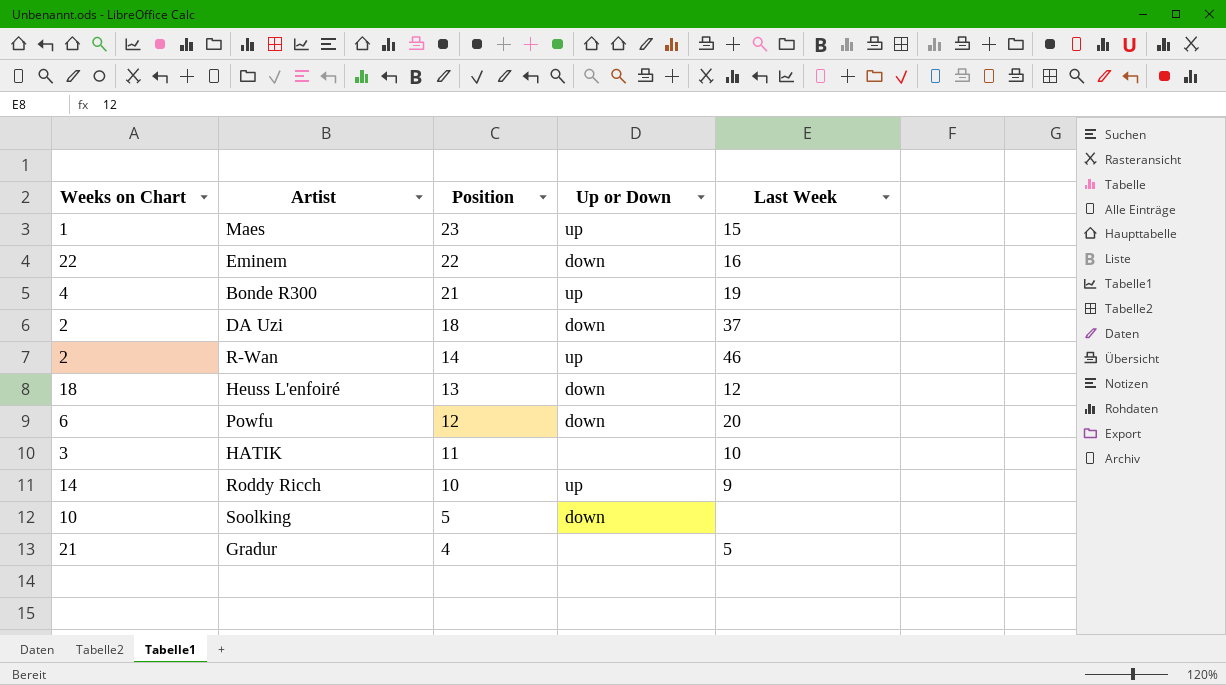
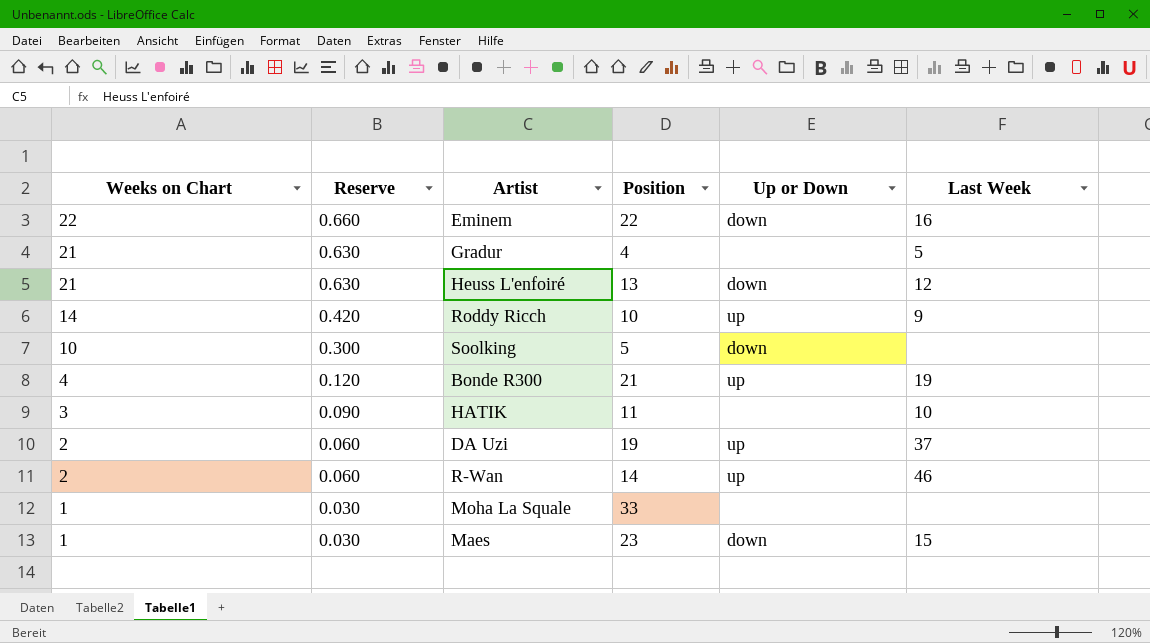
row order: Position descending -> Weeks on Chart descending
column Reserve | formula: none -> [Weeks on Chart] * 0.03
row Powfu: 6 | 12 | down | 20 -> none
Heuss L'enfoiré | Weeks on Chart: 18 -> 21
DA Uzi | Position: 18 -> 19
DA Uzi | Up or Down: down -> up
row Moha La Squale: none -> 1 | 0.030 | 33 | none | none
Maes | Up or Down: up -> down

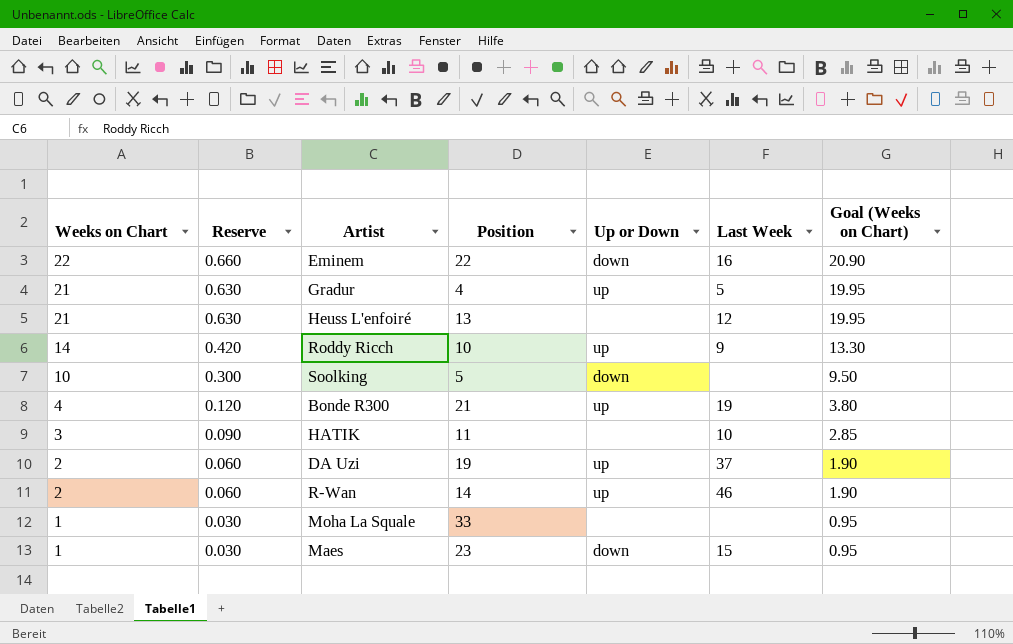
column Goal (Weeks on Chart) | formula: none -> [Weeks on Chart] * 0.95
Gradur | Up or Down: none -> up
Heuss L'enfoiré | Up or Down: down -> none

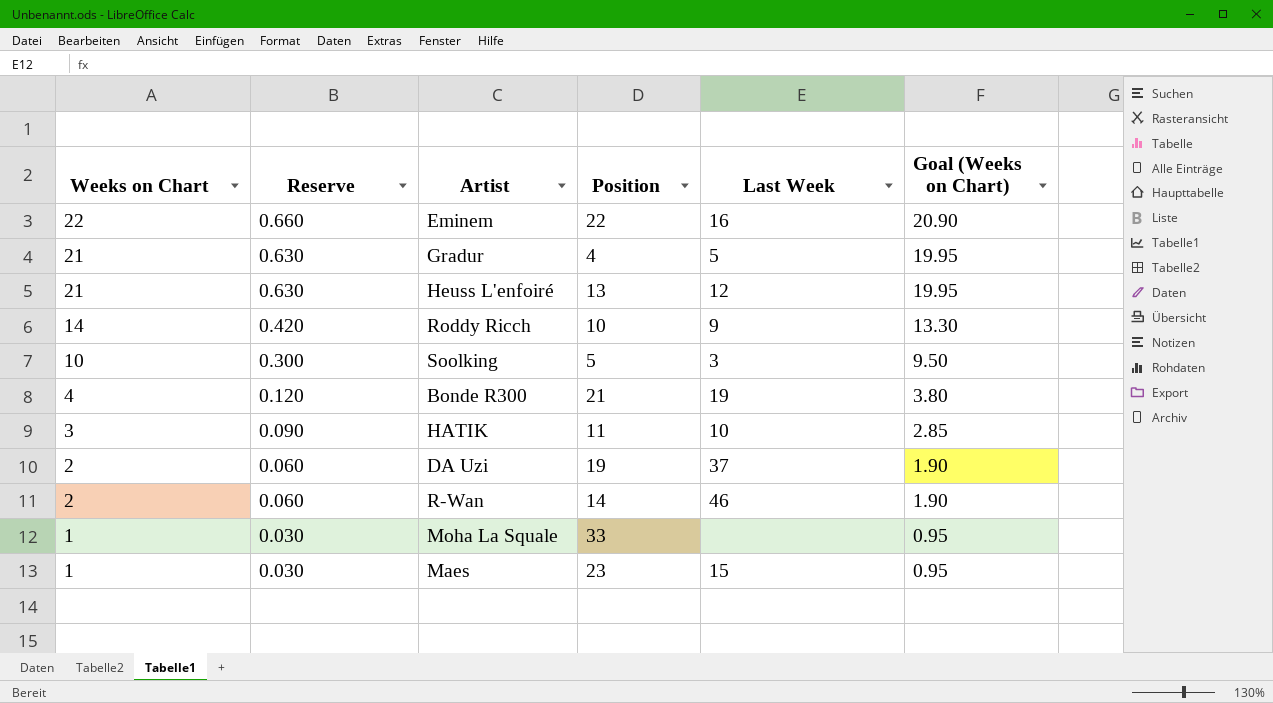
column Up or Down | position: 5 -> none
Soolking | Last Week: none -> 3

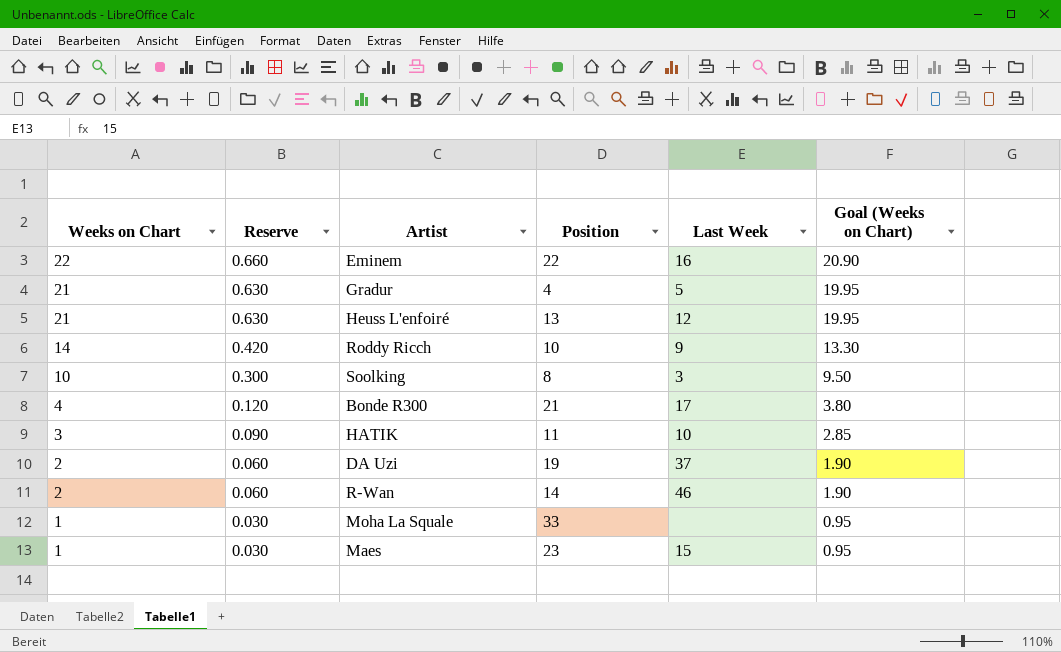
Soolking | Position: 5 -> 8
Bonde R300 | Last Week: 19 -> 17

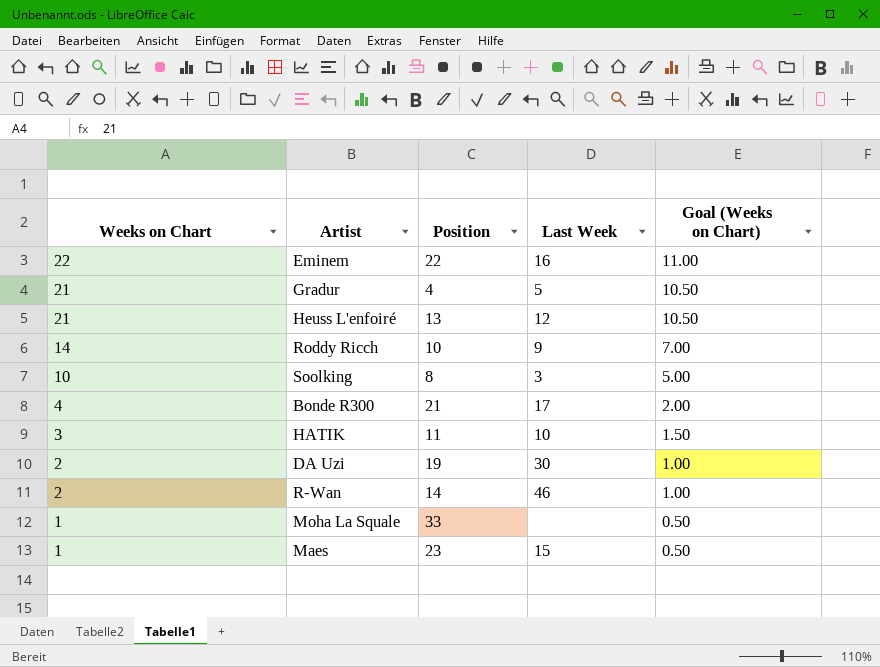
column Reserve | formula: [Weeks on Chart] * 0.03 -> none
column Goal (Weeks on Chart) | formula: [Weeks on Chart] * 0.95 -> [Weeks on Chart] * 0.5
DA Uzi | Last Week: 37 -> 30

